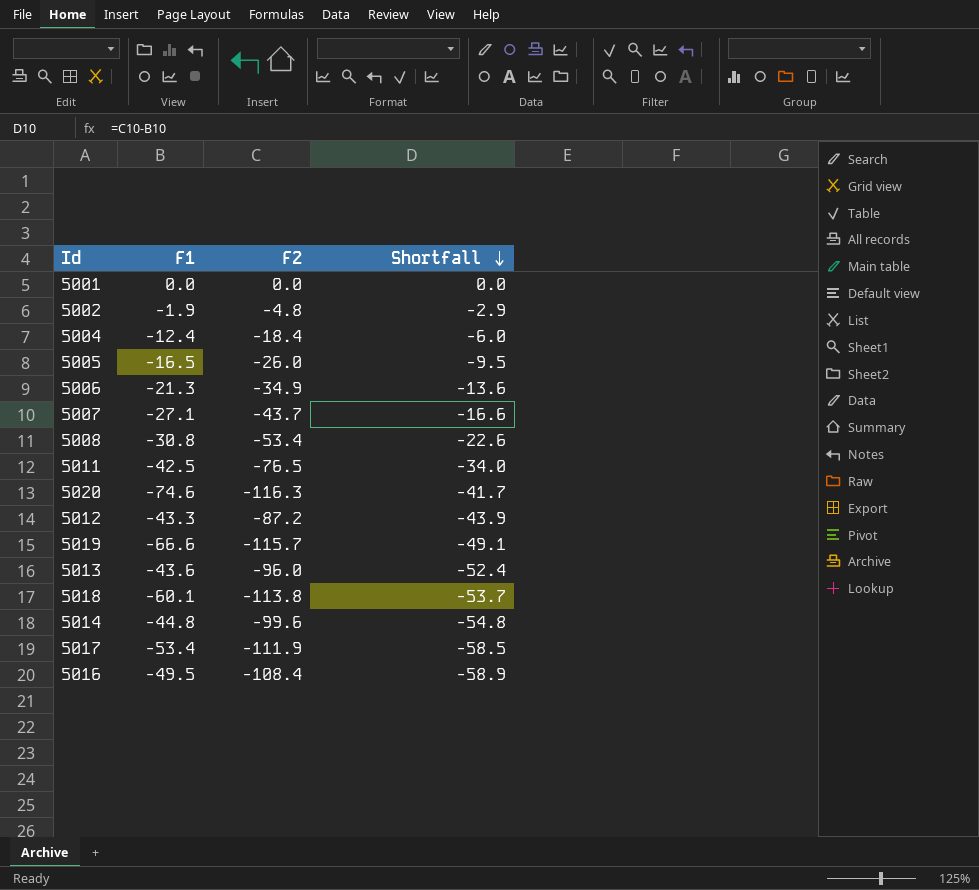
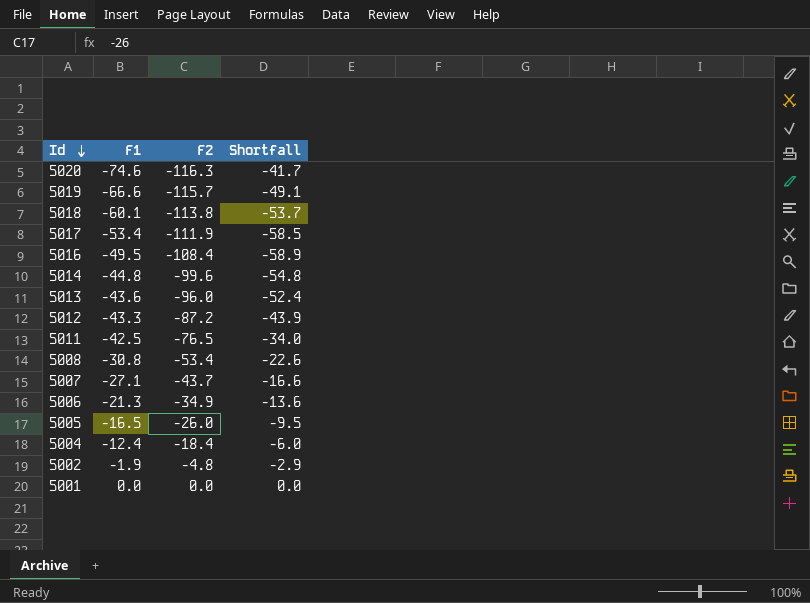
row order: Shortfall descending -> Id descending

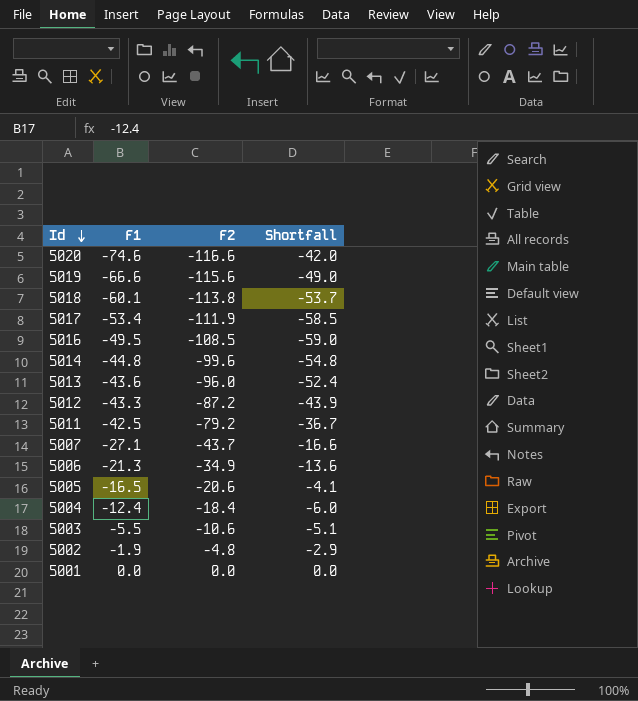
row 5008: -30.8 | -53.4 | -22.6 -> none
5020 | F2: -116.3 -> -116.6
5020 | Shortfall: -41.7 -> -42.0
5019 | F2: -115.7 -> -115.6
5019 | Shortfall: -49.1 -> -49.0
5016 | F2: -108.4 -> -108.5
5016 | Shortfall: -58.9 -> -59.0
5011 | F2: -76.5 -> -79.2
5011 | Shortfall: -34.0 -> -36.7
5005 | F2: -26.0 -> -20.6
5005 | Shortfall: -9.5 -> -4.1
row 5003: none -> -5.5 | -10.6 | -5.1

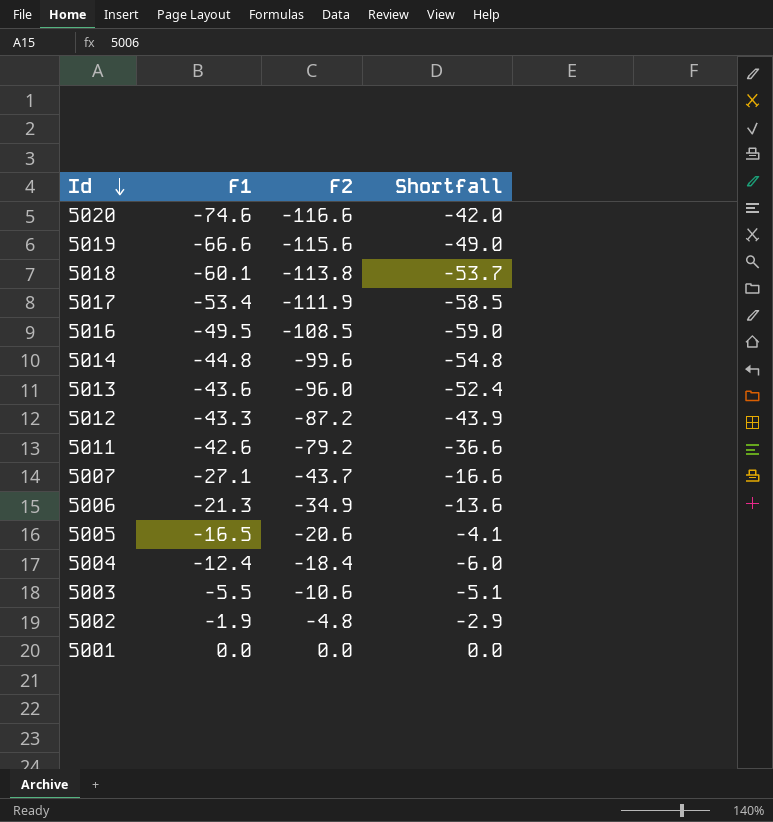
5011 | F1: -42.5 -> -42.6
5011 | Shortfall: -36.7 -> -36.6

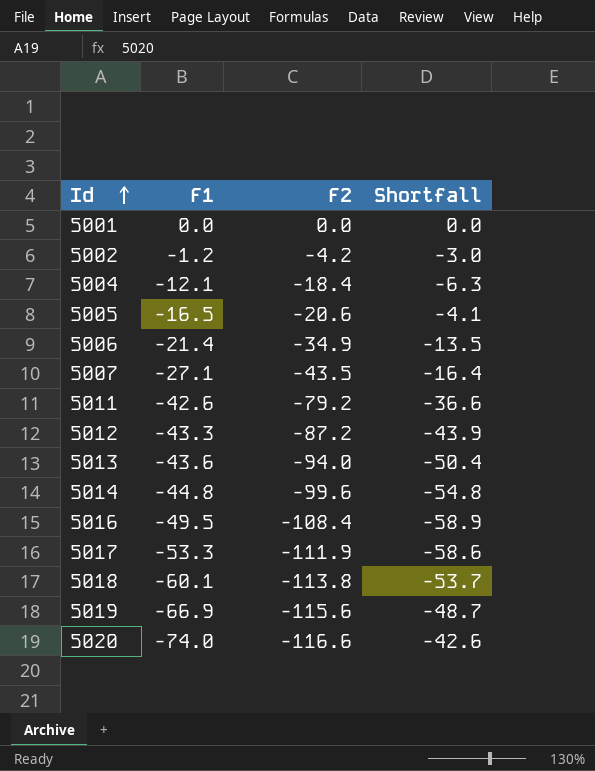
row order: Id descending -> Id ascending
row 5003: -5.5 | -10.6 | -5.1 -> none
5002 | F1: -1.9 -> -1.2
5002 | F2: -4.8 -> -4.2
5002 | Shortfall: -2.9 -> -3.0
5004 | F1: -12.4 -> -12.1
5004 | Shortfall: -6.0 -> -6.3
5006 | F1: -21.3 -> -21.4
5006 | Shortfall: -13.6 -> -13.5
5007 | F2: -43.7 -> -43.5
5007 | Shortfall: -16.6 -> -16.4
5013 | F2: -96.0 -> -94.0
5013 | Shortfall: -52.4 -> -50.4
5016 | F2: -108.5 -> -108.4
5016 | Shortfall: -59.0 -> -58.9
5017 | F1: -53.4 -> -53.3
5017 | Shortfall: -58.5 -> -58.6
5019 | F1: -66.6 -> -66.9
5019 | Shortfall: -49.0 -> -48.7
5020 | F1: -74.6 -> -74.0
5020 | Shortfall: -42.0 -> -42.6

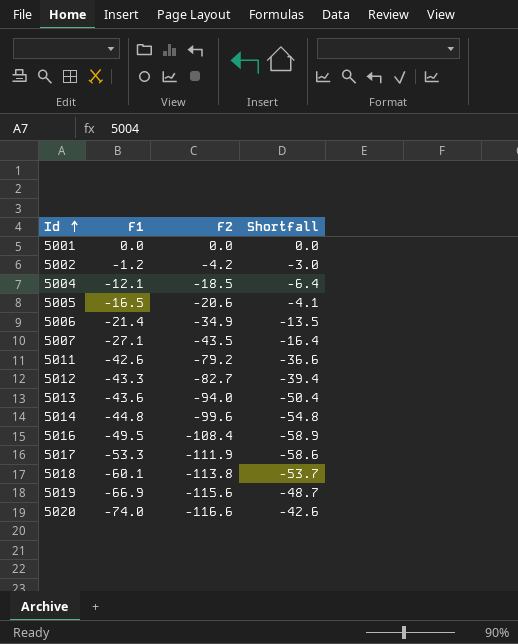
5004 | F2: -18.4 -> -18.5
5004 | Shortfall: -6.3 -> -6.4
5012 | F2: -87.2 -> -82.7
5012 | Shortfall: -43.9 -> -39.4

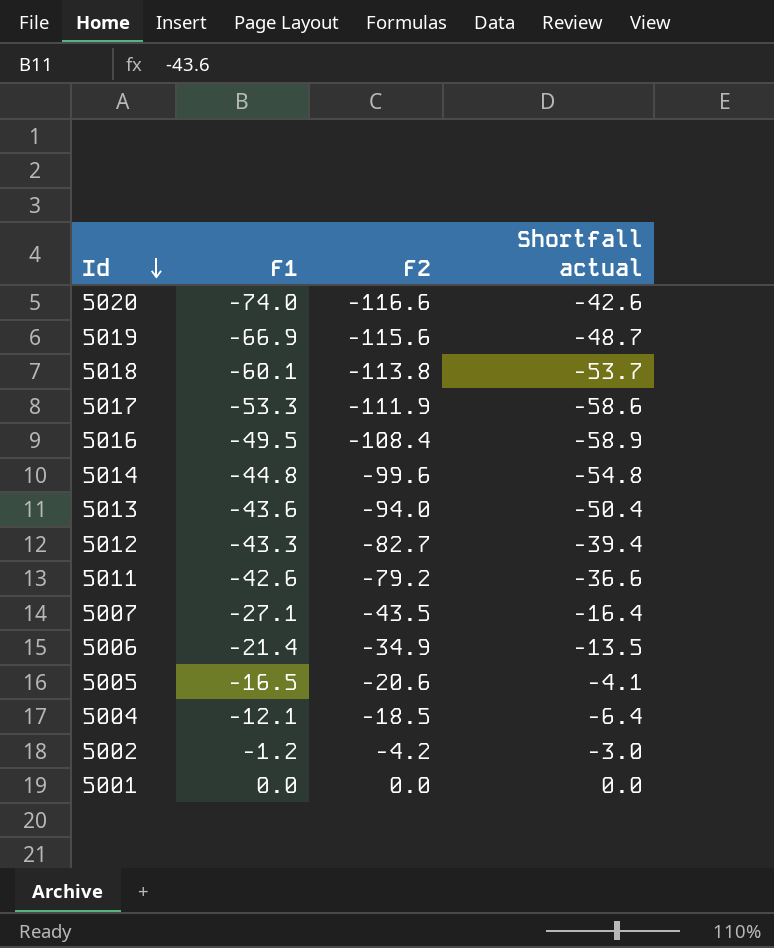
row order: Id ascending -> Id descending
column name: Shortfall -> Shortfall actual

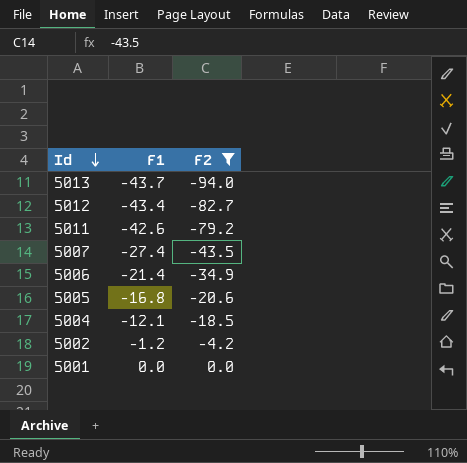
filter: none -> F2 >= -94.0
column Shortfall actual | formula: [F2] - [F1] -> none
5013 | F1: -43.6 -> -43.7
5012 | F1: -43.3 -> -43.4
5007 | F1: -27.1 -> -27.4
5005 | F1: -16.5 -> -16.8

